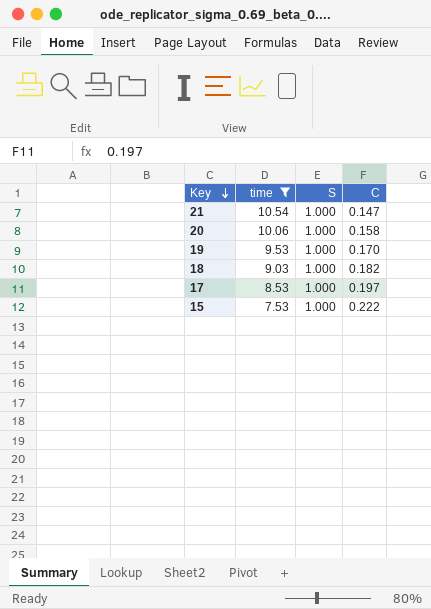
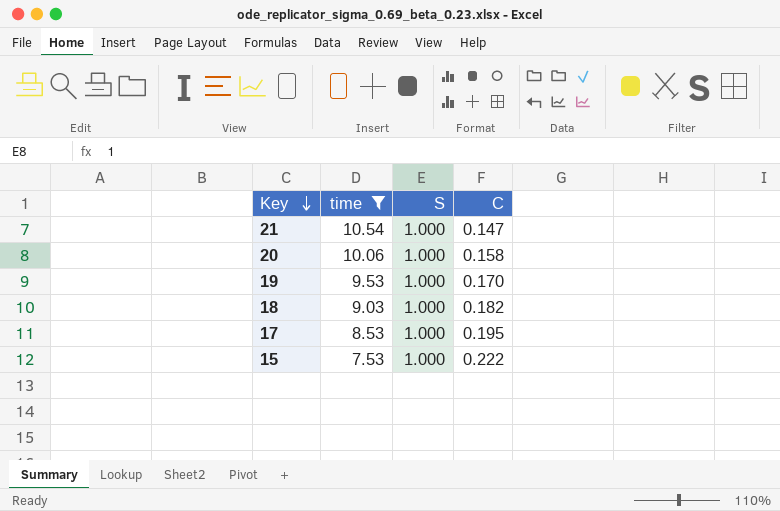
17 | C: 0.197 -> 0.195

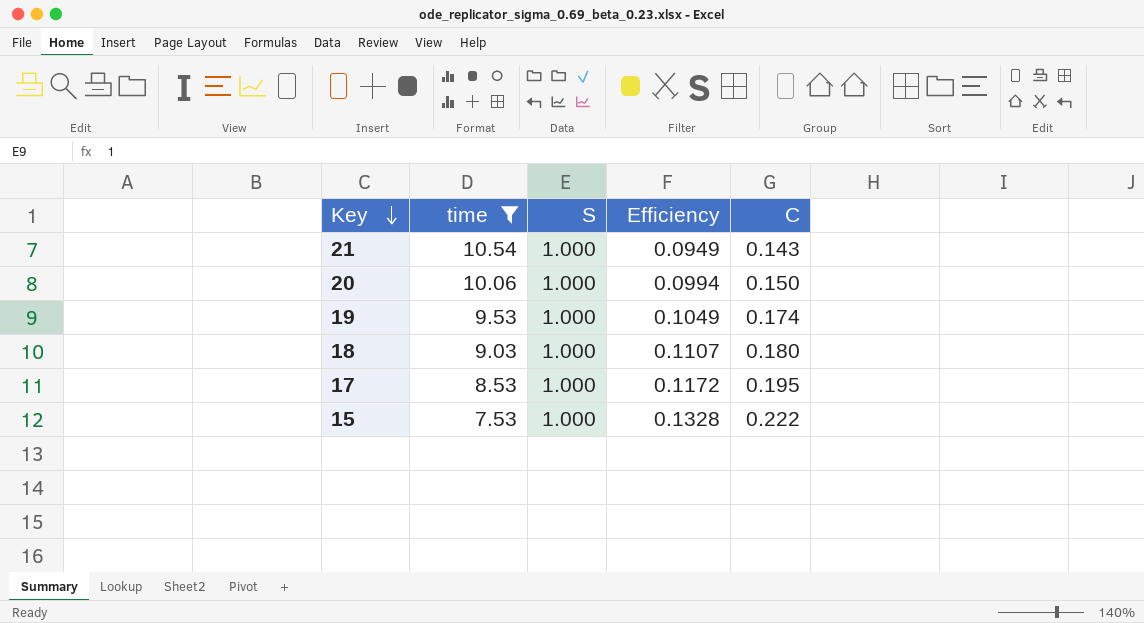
column Efficiency | formula: none -> [S] / [time]
21 | C: 0.147 -> 0.143
20 | C: 0.158 -> 0.150
19 | C: 0.170 -> 0.174
18 | C: 0.182 -> 0.180

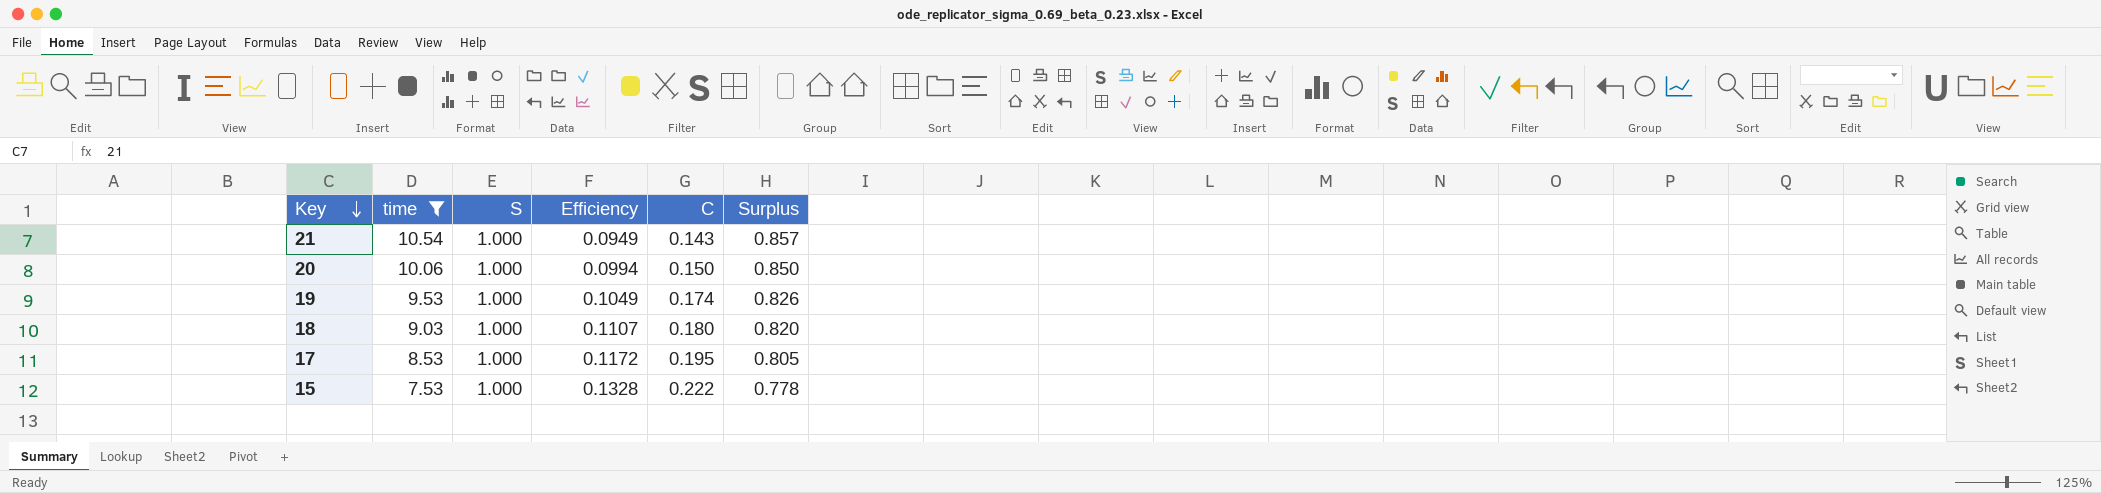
column Surplus | formula: none -> [S] - [C]

